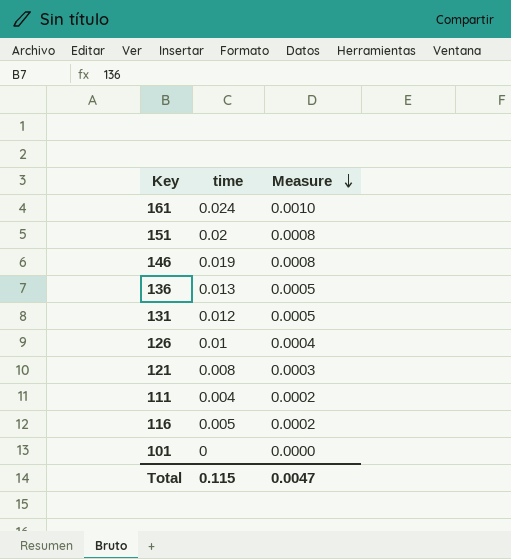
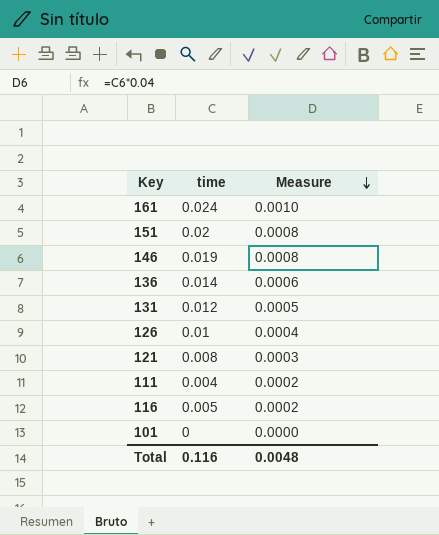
136 | time: 0.013 -> 0.014
136 | Measure: 0.0005 -> 0.0006
Total | time: 0.115 -> 0.116
Total | Measure: 0.0047 -> 0.0048

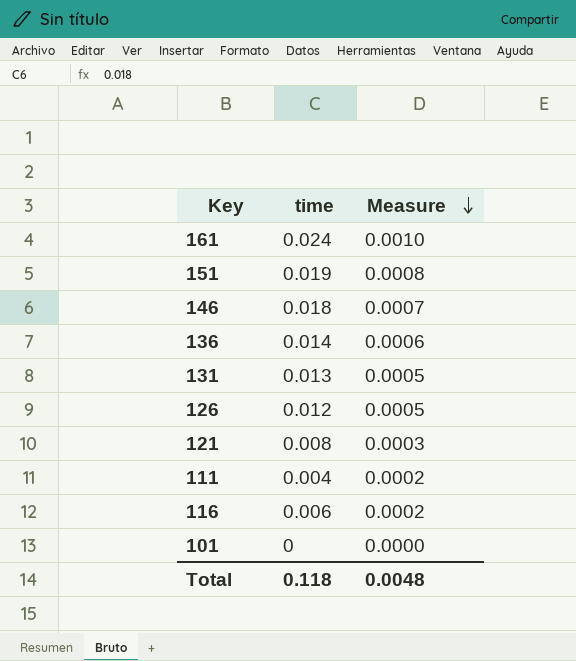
151 | time: 0.02 -> 0.019
146 | time: 0.019 -> 0.018
146 | Measure: 0.0008 -> 0.0007
131 | time: 0.012 -> 0.013
126 | time: 0.01 -> 0.012
126 | Measure: 0.0004 -> 0.0005
116 | time: 0.005 -> 0.006
Total | time: 0.116 -> 0.118

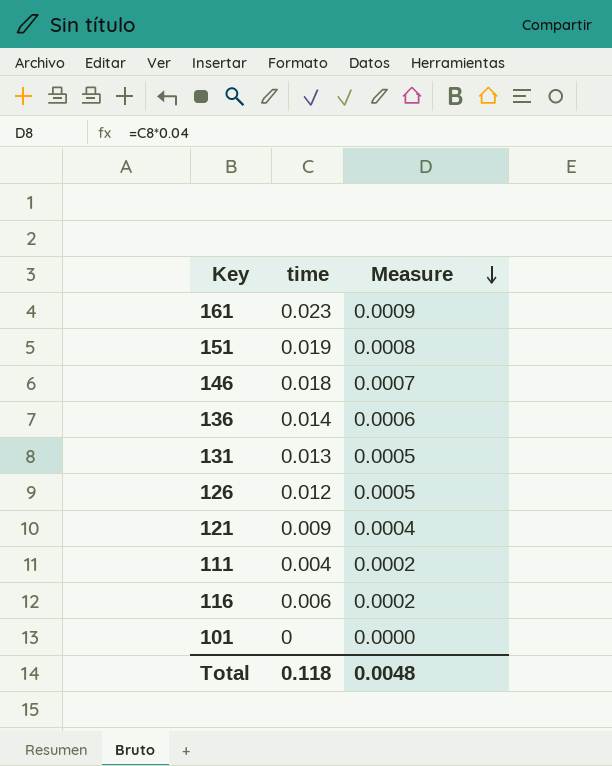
161 | time: 0.024 -> 0.023
161 | Measure: 0.0010 -> 0.0009
121 | time: 0.008 -> 0.009
121 | Measure: 0.0003 -> 0.0004

